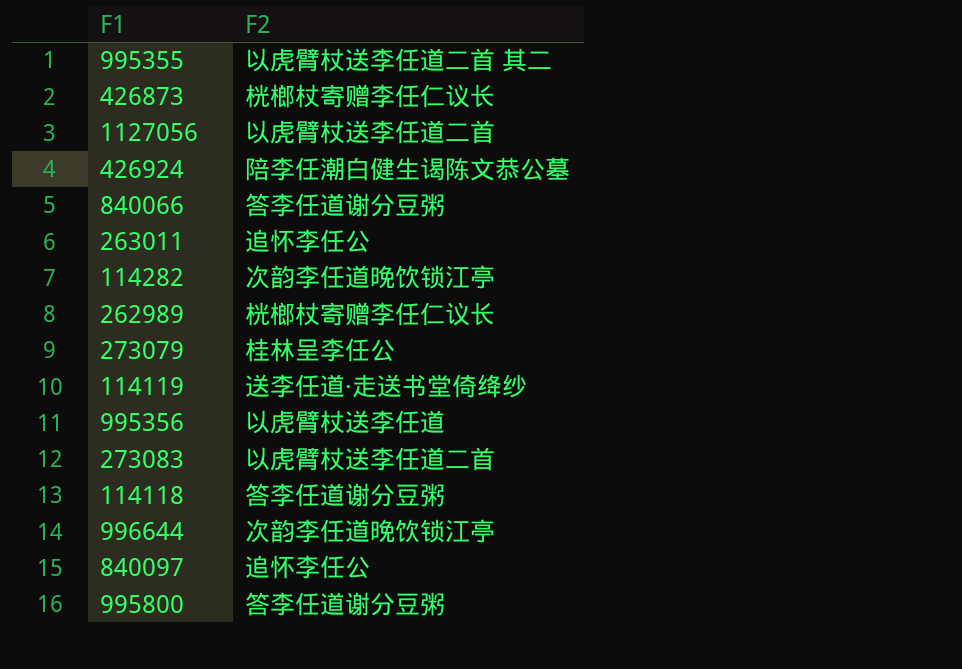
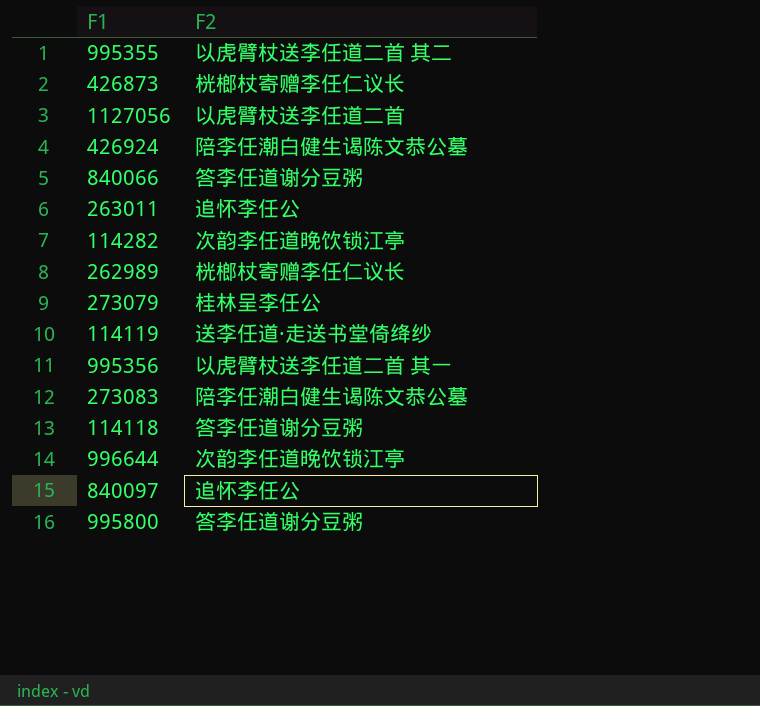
995356 | F2: 以虎臂杖送李任道 -> 以虎臂杖送李任道二首 其一
273083 | F2: 以虎臂杖送李任道二首 -> 陪李任潮白健生谒陈文恭公墓

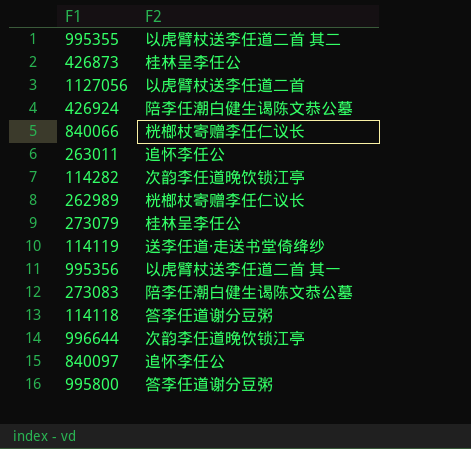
426873 | F2: 桄榔杖寄赠李任仁议长 -> 桂林呈李任公
840066 | F2: 答李任道谢分豆粥 -> 桄榔杖寄赠李任仁议长

